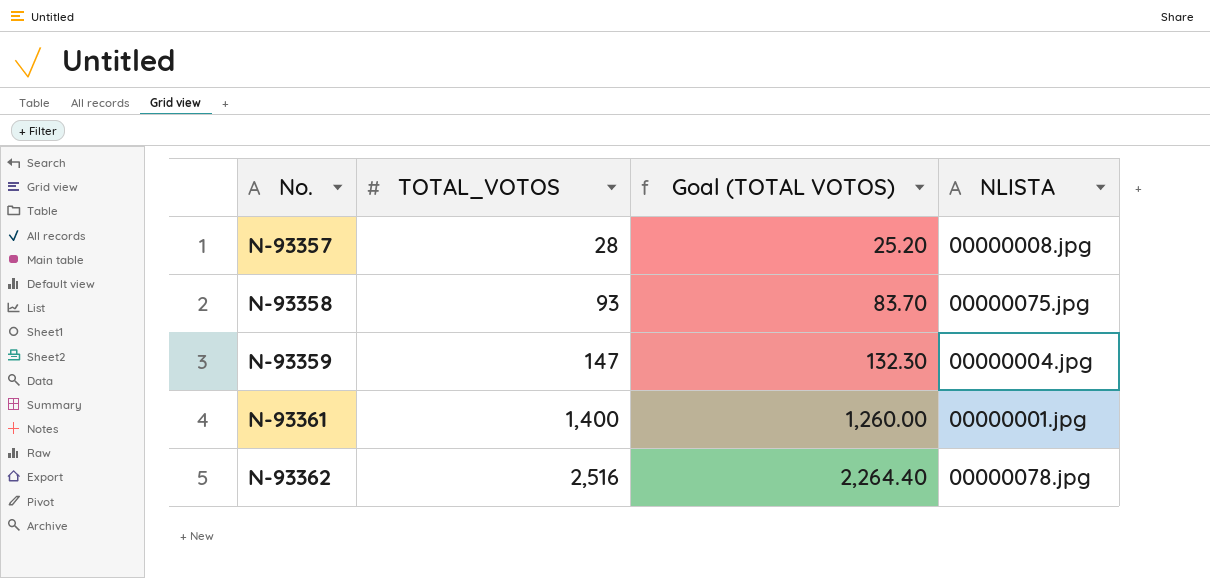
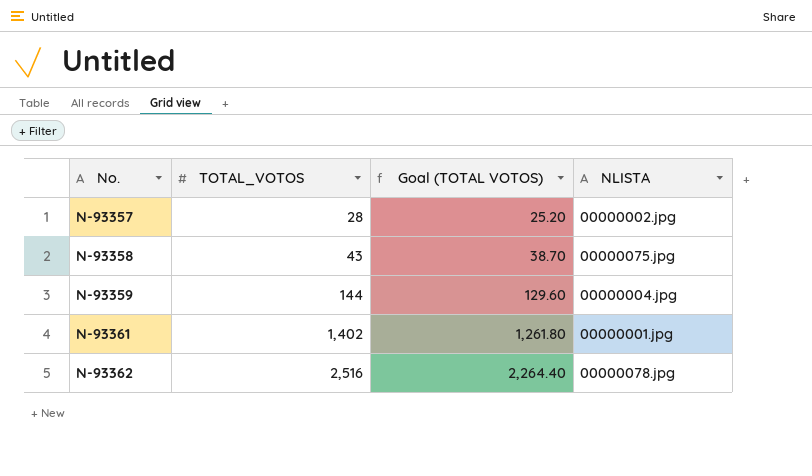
N-93357 | NLISTA: 00000008.jpg -> 00000002.jpg
N-93358 | TOTAL_VOTOS: 93 -> 43
N-93358 | Goal (TOTAL VOTOS): 83.70 -> 38.70
N-93359 | TOTAL_VOTOS: 147 -> 144
N-93359 | Goal (TOTAL VOTOS): 132.30 -> 129.60
N-93361 | TOTAL_VOTOS: 1,400 -> 1,402
N-93361 | Goal (TOTAL VOTOS): 1,260.00 -> 1,261.80

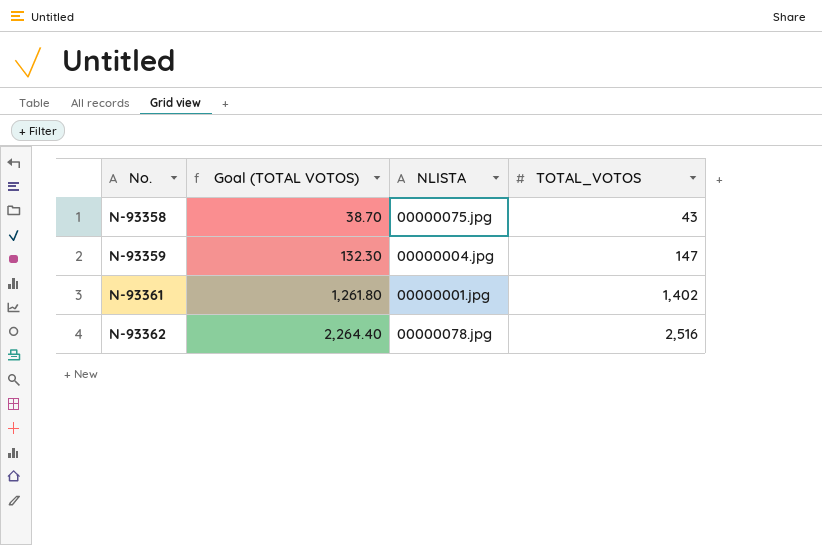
column TOTAL_VOTOS | position: 2 -> 4
row N-93357: 28 | 25.20 | 00000002.jpg -> none
N-93359 | Goal (TOTAL VOTOS): 129.60 -> 132.30
N-93359 | TOTAL_VOTOS: 144 -> 147

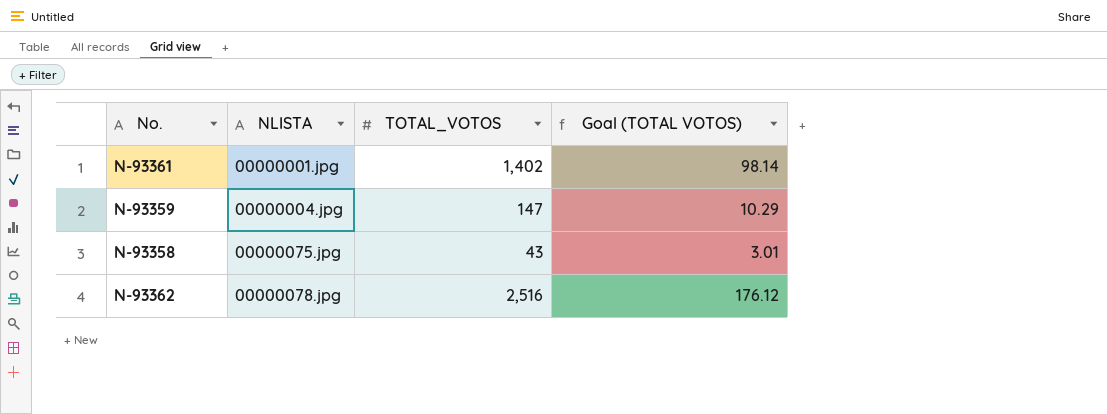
row order: No. ascending -> NLISTA ascending
column Goal (TOTAL VOTOS) | formula: [TOTAL_VOTOS] * 0.9 -> [TOTAL_VOTOS] * 0.07
column Goal (TOTAL VOTOS) | position: 2 -> 4

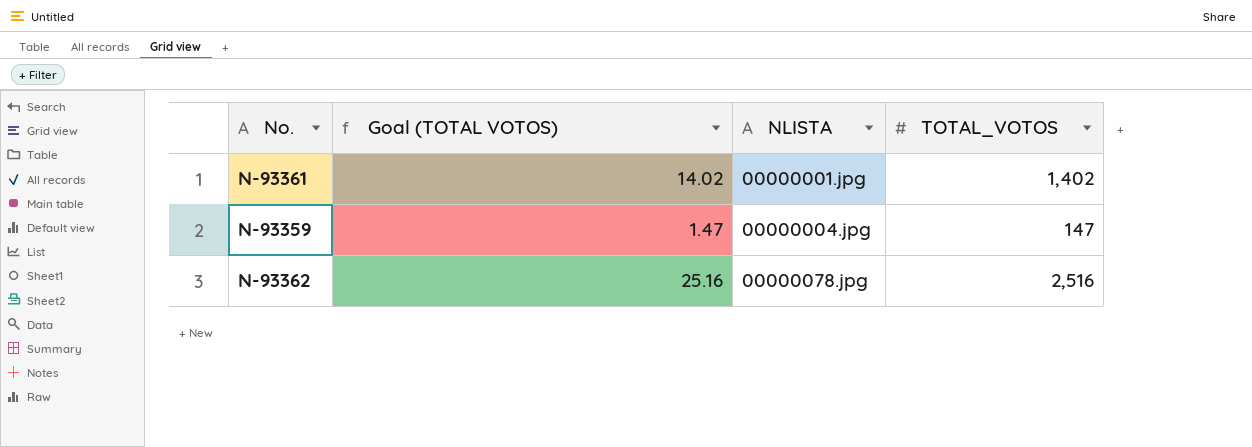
column Goal (TOTAL VOTOS) | formula: [TOTAL_VOTOS] * 0.07 -> [TOTAL_VOTOS] * 0.01
column Goal (TOTAL VOTOS) | position: 4 -> 2
row N-93358: 00000075.jpg | 43 | 3.01 -> none

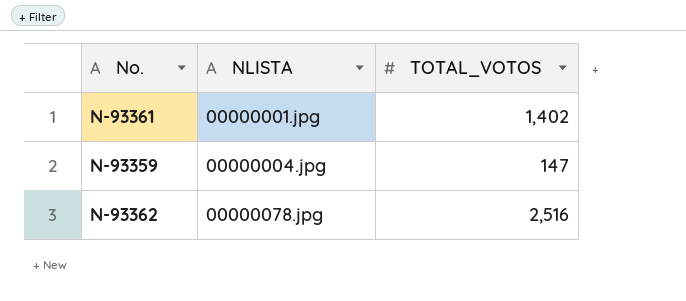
column Goal (TOTAL VOTOS) | formula: [TOTAL_VOTOS] * 0.01 -> none

